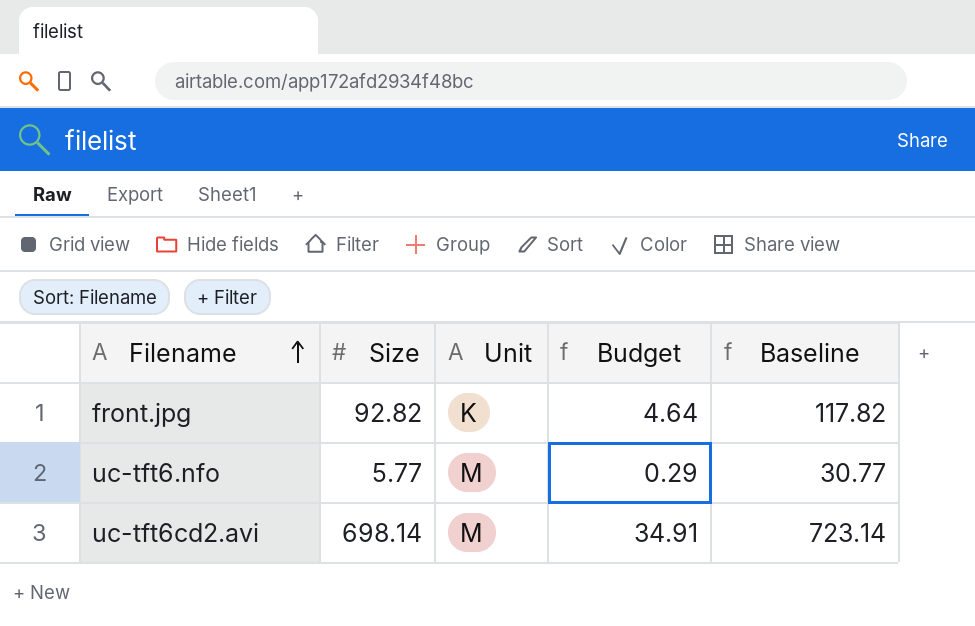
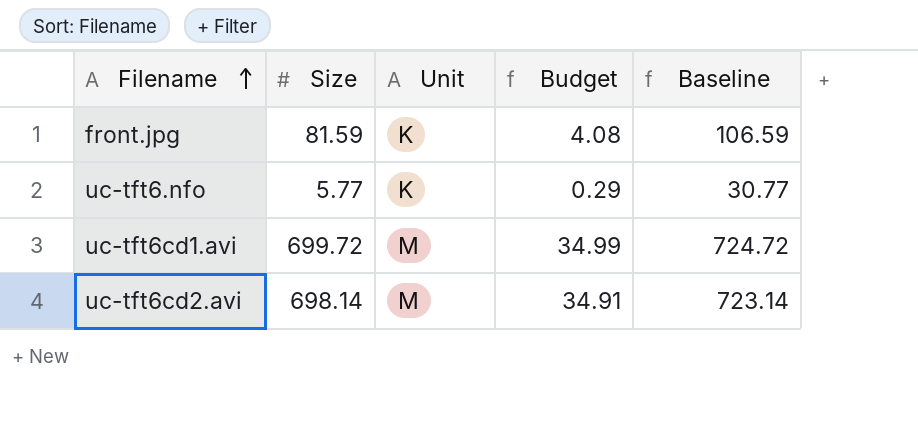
front.jpg | Size: 92.82 -> 81.59
front.jpg | Budget: 4.64 -> 4.08
front.jpg | Baseline: 117.82 -> 106.59
uc-tft6.nfo | Unit: M -> K
row uc-tft6cd1.avi: none -> 699.72 | M | 34.99 | 724.72

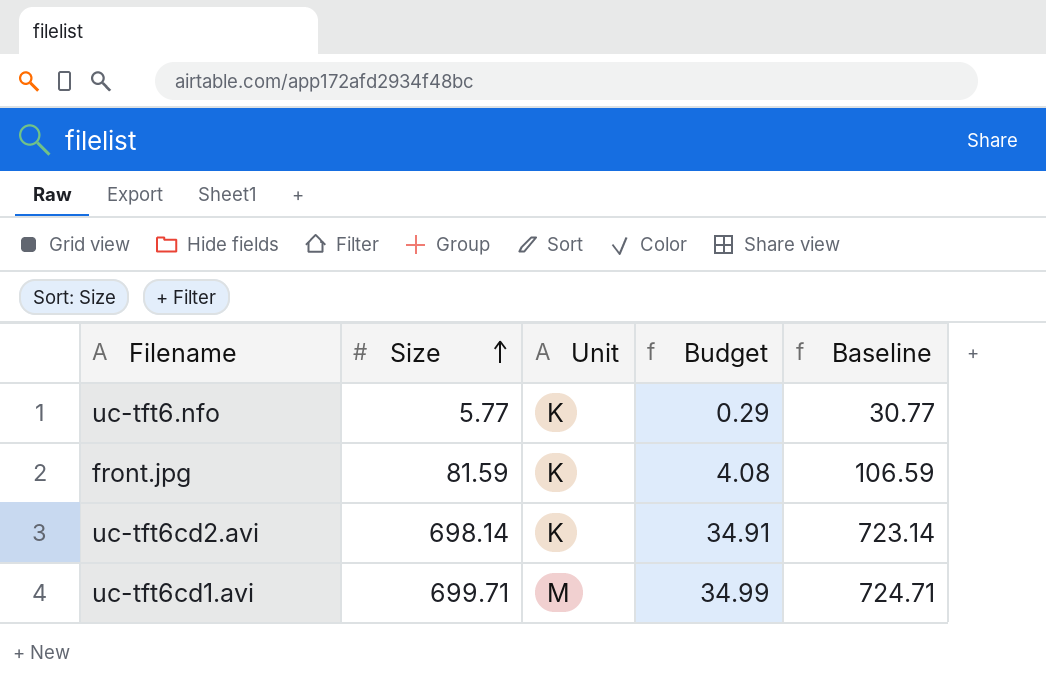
row order: Filename ascending -> Size ascending
uc-tft6cd2.avi | Unit: M -> K
uc-tft6cd1.avi | Size: 699.72 -> 699.71
uc-tft6cd1.avi | Baseline: 724.72 -> 724.71

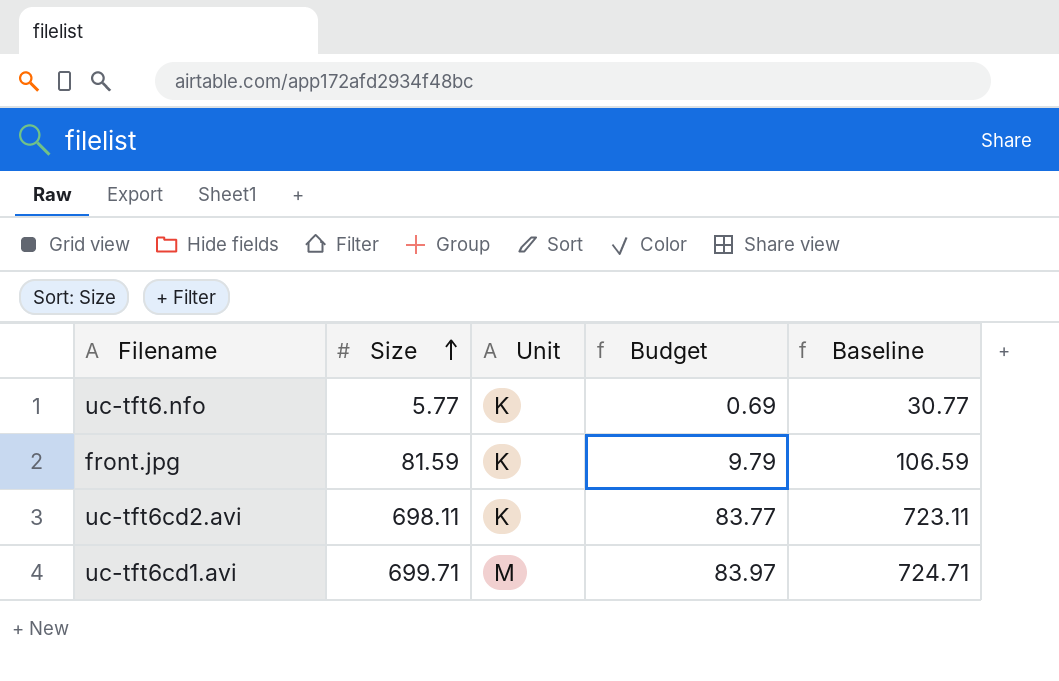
column Budget | formula: [Size] * 0.05 -> [Size] * 0.12
uc-tft6cd2.avi | Size: 698.14 -> 698.11
uc-tft6cd2.avi | Baseline: 723.14 -> 723.11

